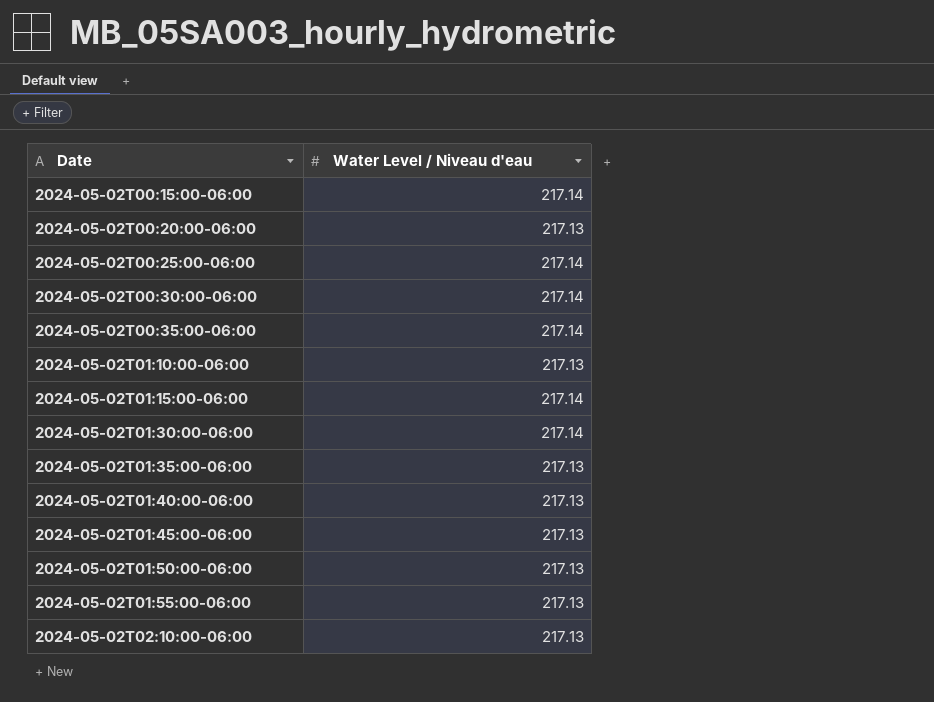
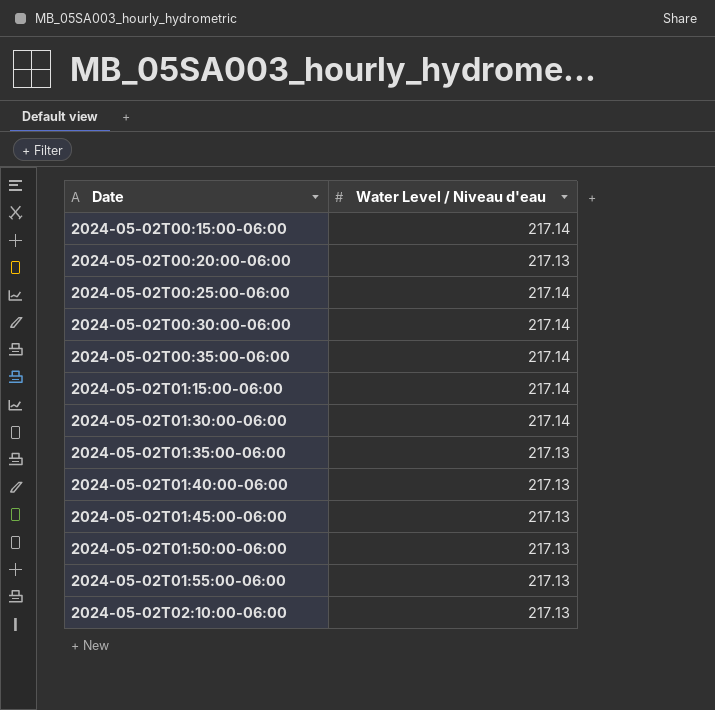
row 2024-05-02T01:10:00-06:00: 217.13 -> none

